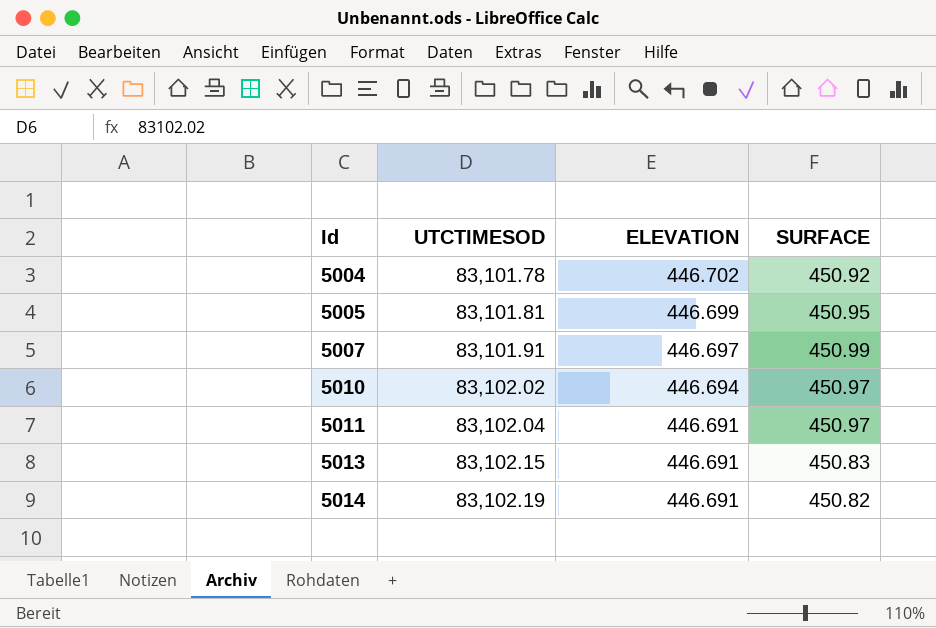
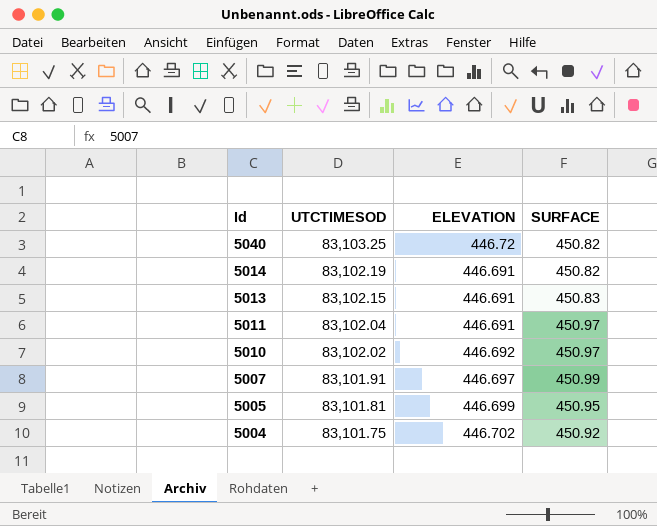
row order: Id ascending -> Id descending
row 5040: none -> 83,103.25 | 446.72 | 450.82
5010 | ELEVATION: 446.694 -> 446.692
5004 | UTCTIMESOD: 83,101.78 -> 83,101.75

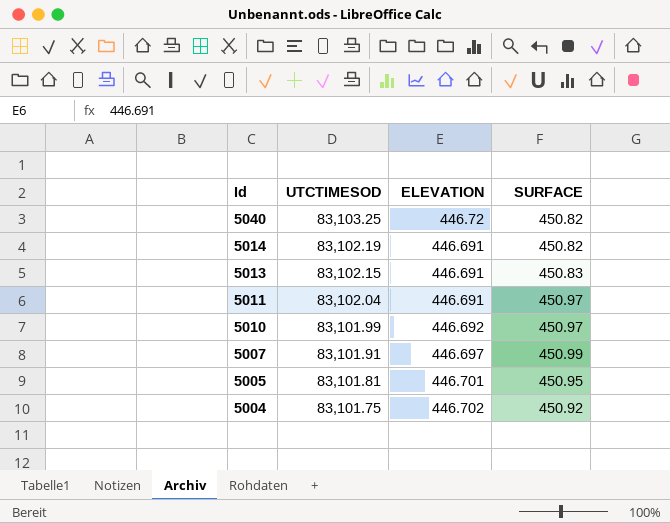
5010 | UTCTIMESOD: 83,102.02 -> 83,101.99
5005 | ELEVATION: 446.699 -> 446.701

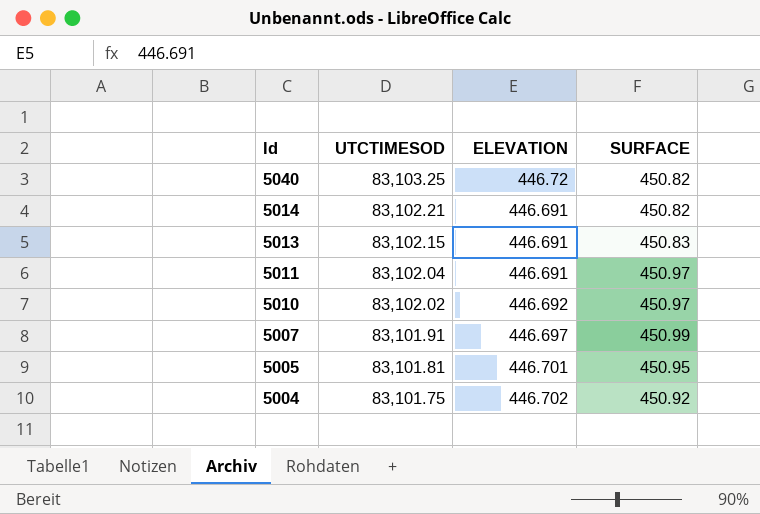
5014 | UTCTIMESOD: 83,102.19 -> 83,102.21
5010 | UTCTIMESOD: 83,101.99 -> 83,102.02

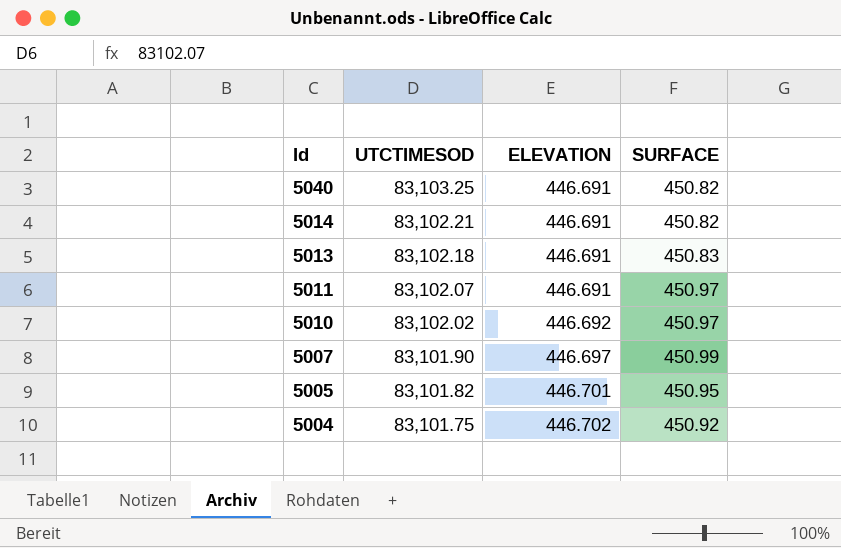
5040 | ELEVATION: 446.72 -> 446.691
5013 | UTCTIMESOD: 83,102.15 -> 83,102.18
5011 | UTCTIMESOD: 83,102.04 -> 83,102.07
5007 | UTCTIMESOD: 83,101.91 -> 83,101.90
5005 | UTCTIMESOD: 83,101.81 -> 83,101.82

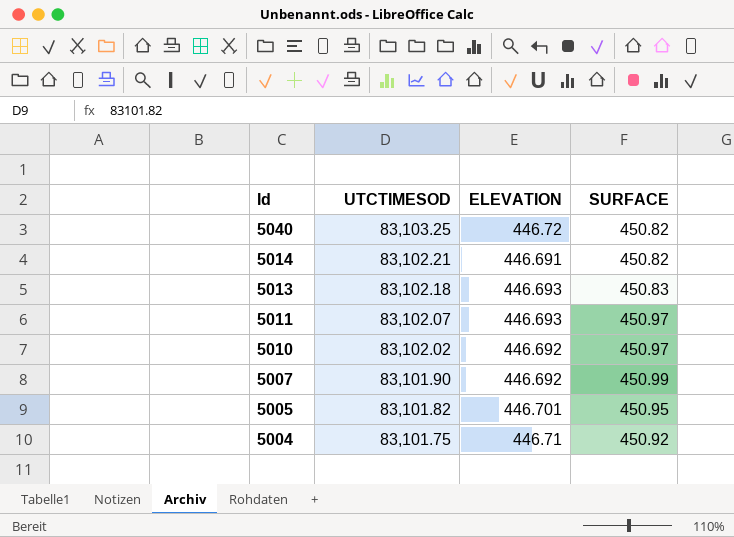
5040 | ELEVATION: 446.691 -> 446.72
5013 | ELEVATION: 446.691 -> 446.693
5011 | ELEVATION: 446.691 -> 446.693
5007 | ELEVATION: 446.697 -> 446.692
5004 | ELEVATION: 446.702 -> 446.71

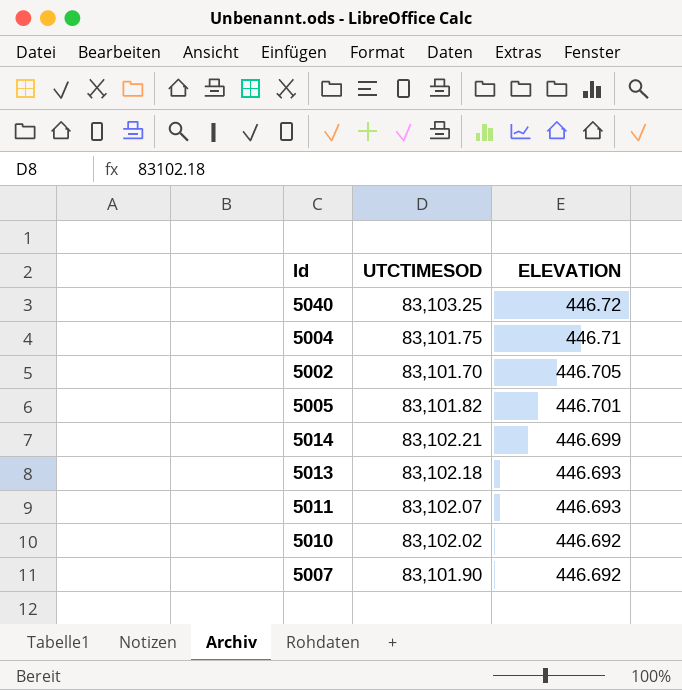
row order: Id descending -> ELEVATION descending
column SURFACE | position: 4 -> none
row 5002: none -> 83,101.70 | 446.705
5014 | ELEVATION: 446.691 -> 446.699

